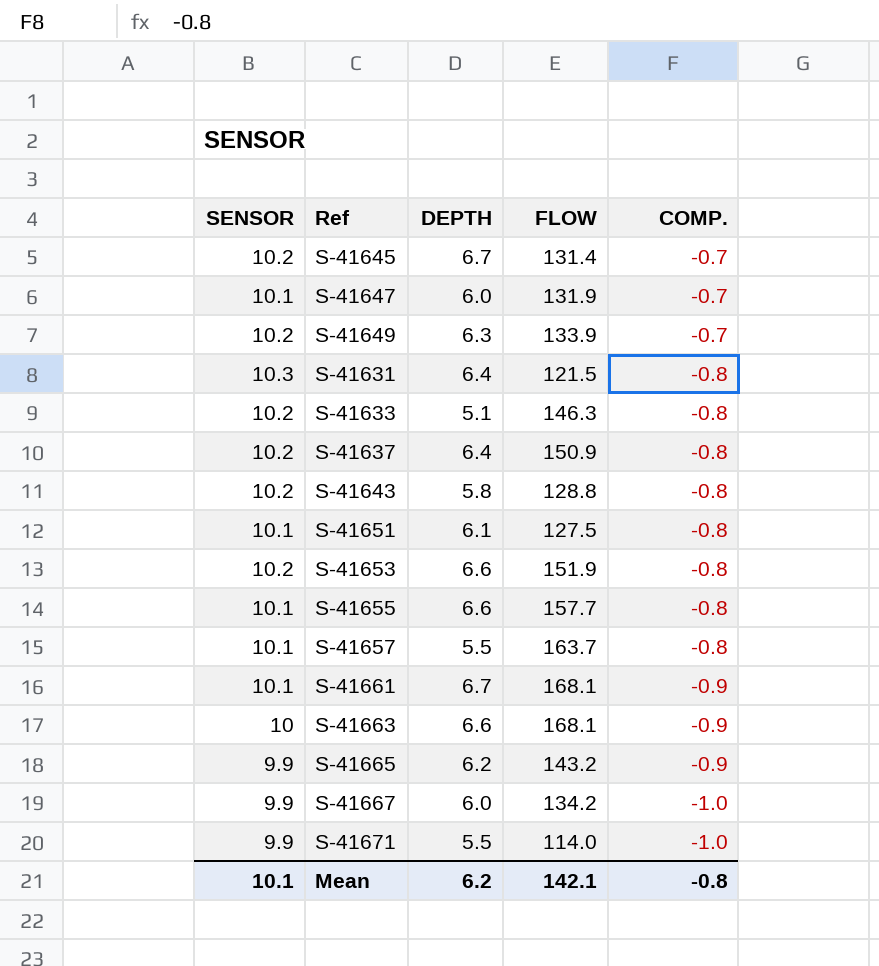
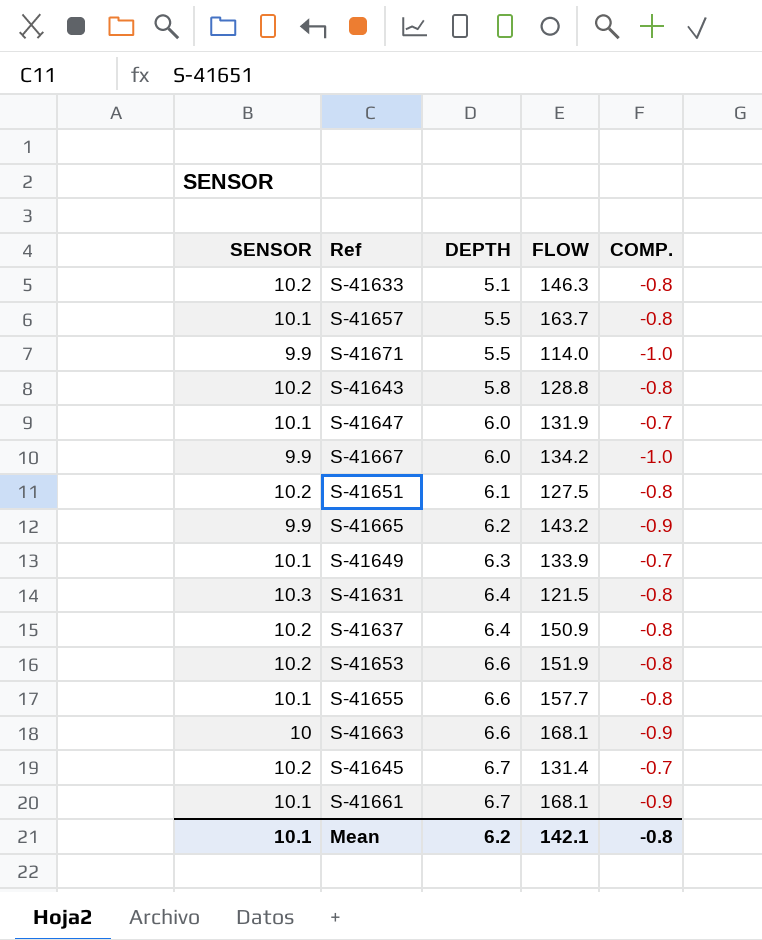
row order: COMP. descending -> DEPTH ascending
S-41651 | SENSOR: 10.1 -> 10.2
S-41649 | SENSOR: 10.2 -> 10.1

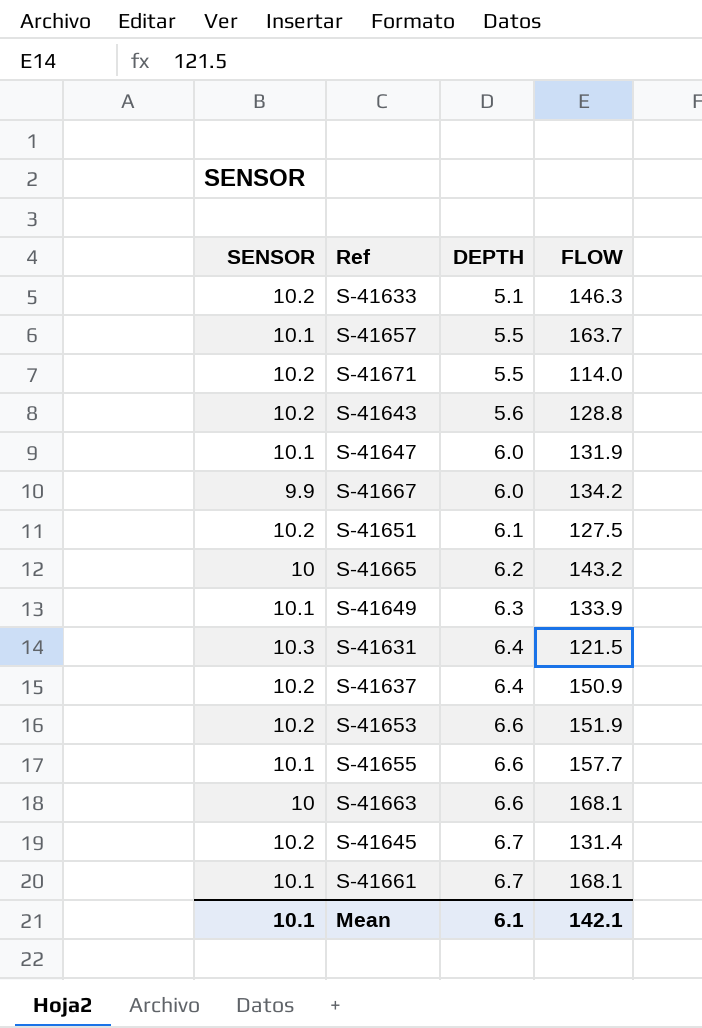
column COMP. | position: 5 -> none
S-41671 | SENSOR: 9.9 -> 10.2
S-41643 | DEPTH: 5.8 -> 5.6
S-41665 | SENSOR: 9.9 -> 10
Mean | DEPTH: 6.2 -> 6.1

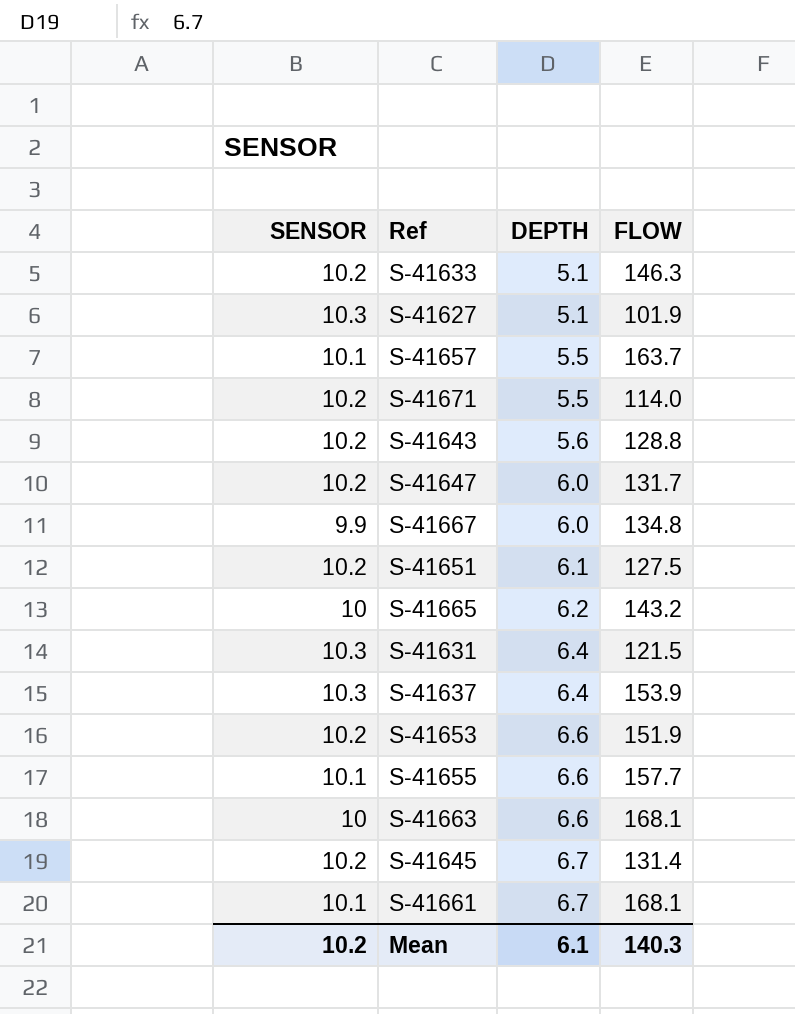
row S-41649: 10.1 | 6.3 | 133.9 -> none
row S-41627: none -> 10.3 | 5.1 | 101.9
S-41647 | SENSOR: 10.1 -> 10.2
S-41647 | FLOW: 131.9 -> 131.7
S-41667 | FLOW: 134.2 -> 134.8
S-41637 | SENSOR: 10.2 -> 10.3
S-41637 | FLOW: 150.9 -> 153.9
Mean | SENSOR: 10.1 -> 10.2
Mean | FLOW: 142.1 -> 140.3

